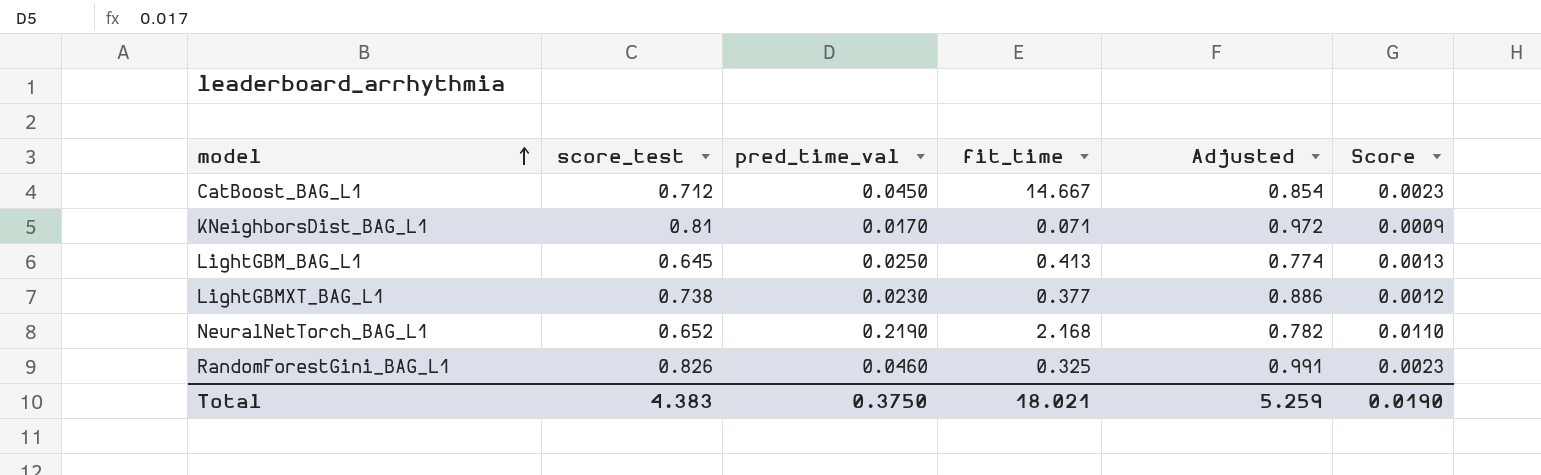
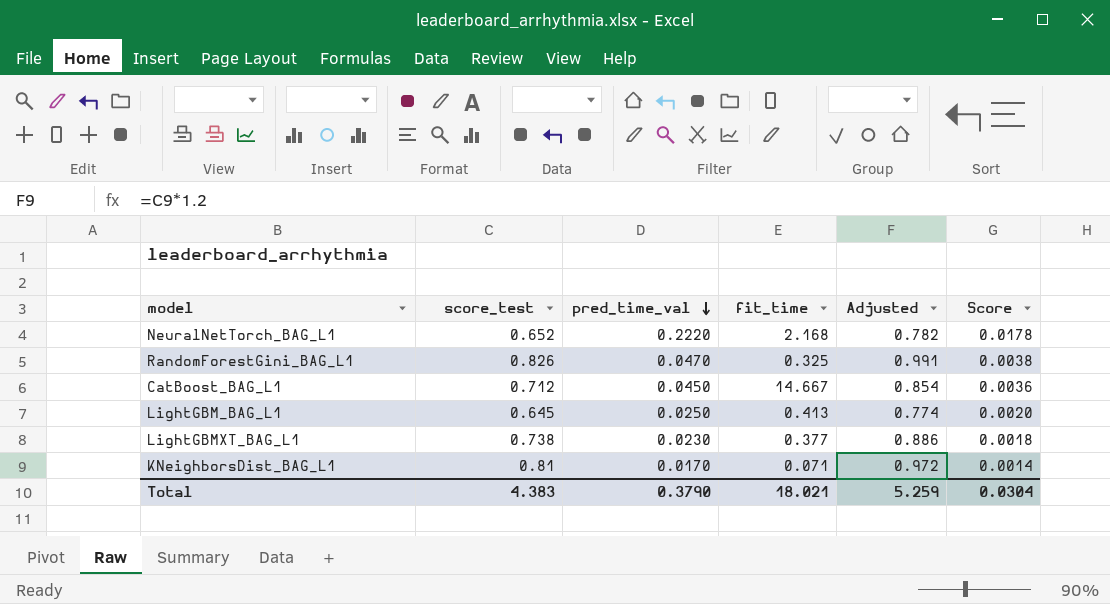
row order: model ascending -> pred_time_val descending
column Score | formula: [pred_time_val] * 0.05 -> [pred_time_val] * 0.08
NeuralNetTorch_BAG_L1 | pred_time_val: 0.2190 -> 0.2220
RandomForestGini_BAG_L1 | pred_time_val: 0.0460 -> 0.0470
Total | pred_time_val: 0.3750 -> 0.3790
Total | Score: 0.0190 -> 0.0304

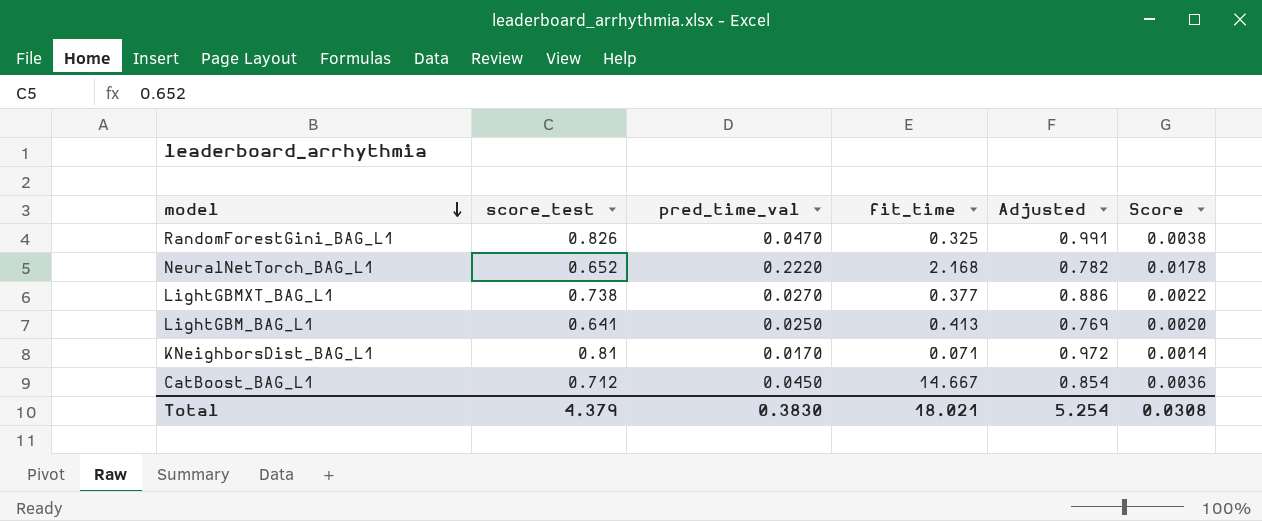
row order: pred_time_val descending -> model descending
LightGBMXT_BAG_L1 | pred_time_val: 0.0230 -> 0.0270
LightGBMXT_BAG_L1 | Score: 0.0018 -> 0.0022
LightGBM_BAG_L1 | score_test: 0.645 -> 0.641
LightGBM_BAG_L1 | Adjusted: 0.774 -> 0.769
Total | score_test: 4.383 -> 4.379
Total | pred_time_val: 0.3790 -> 0.3830
Total | Adjusted: 5.259 -> 5.254
Total | Score: 0.0304 -> 0.0308

